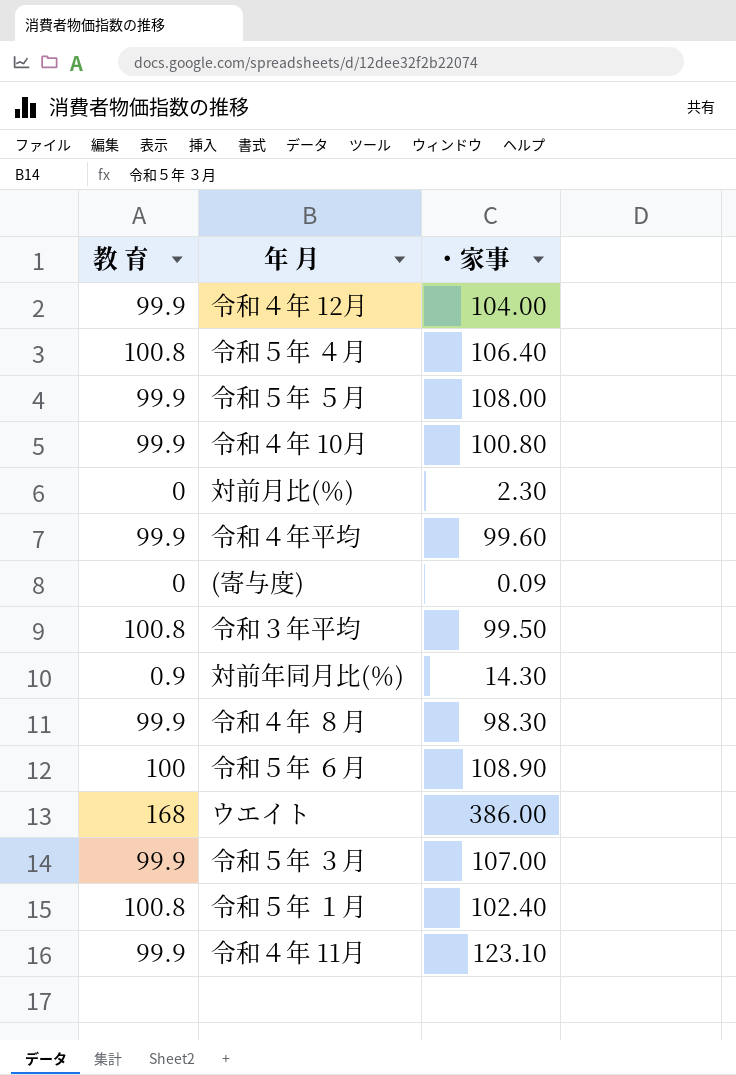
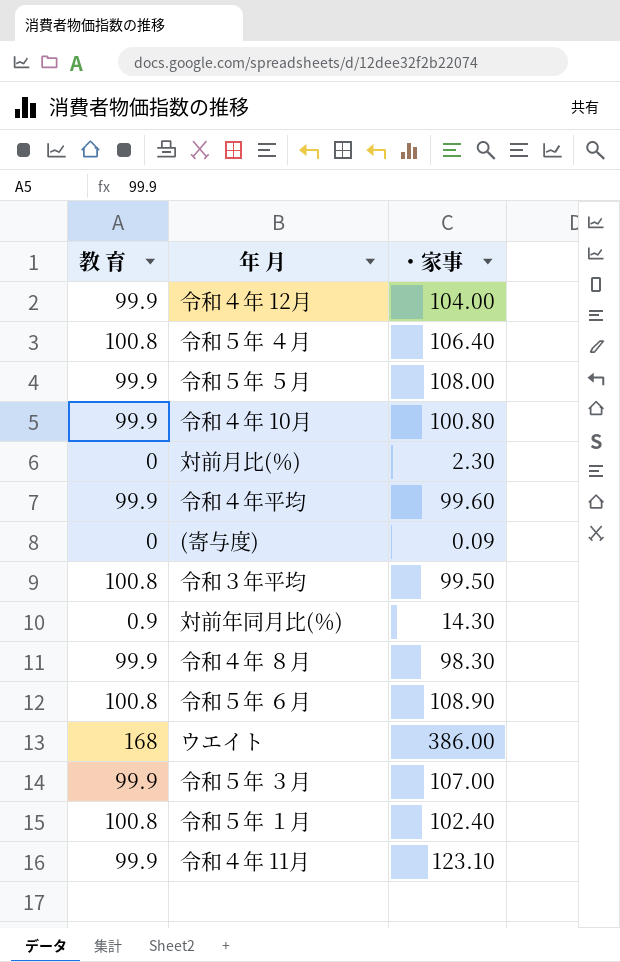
令和５年 ６月 | 教 育: 100 -> 100.8

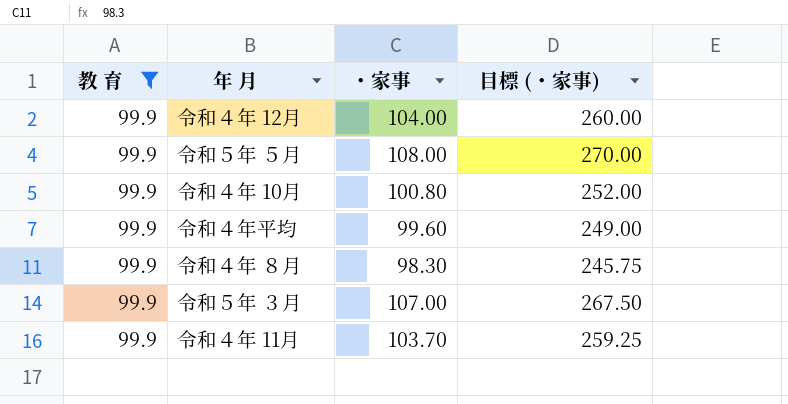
filter: none -> 教 育 = 99.9
column 目標 (・家事) | formula: none -> [・家事] * 2.5
令和４年 11月 | ・家事: 123.10 -> 103.70

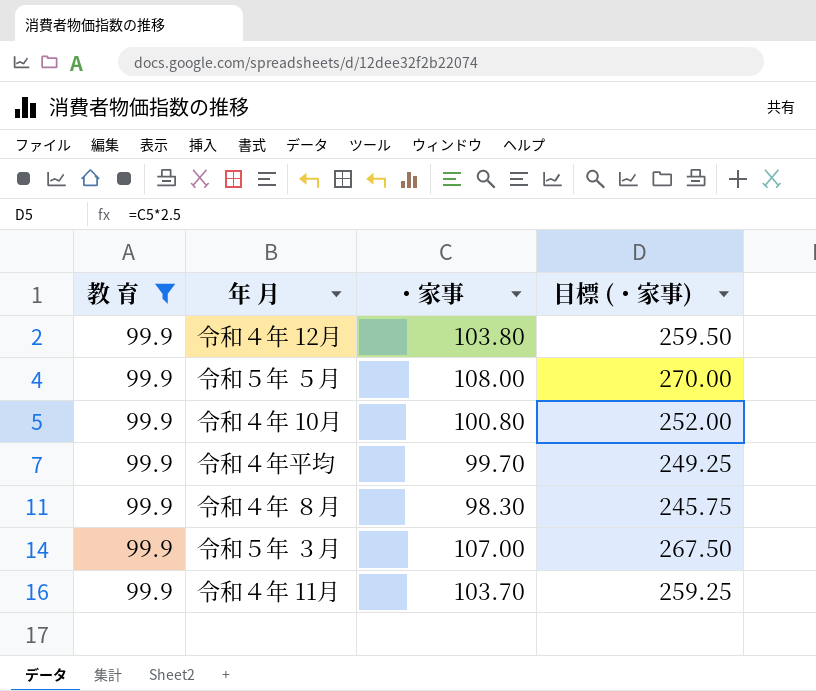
令和４年 12月 | ・家事: 104.00 -> 103.80
令和４年 12月 | 目標 (・家事): 260.00 -> 259.50
令和４年平均 | ・家事: 99.60 -> 99.70
令和４年平均 | 目標 (・家事): 249.00 -> 249.25

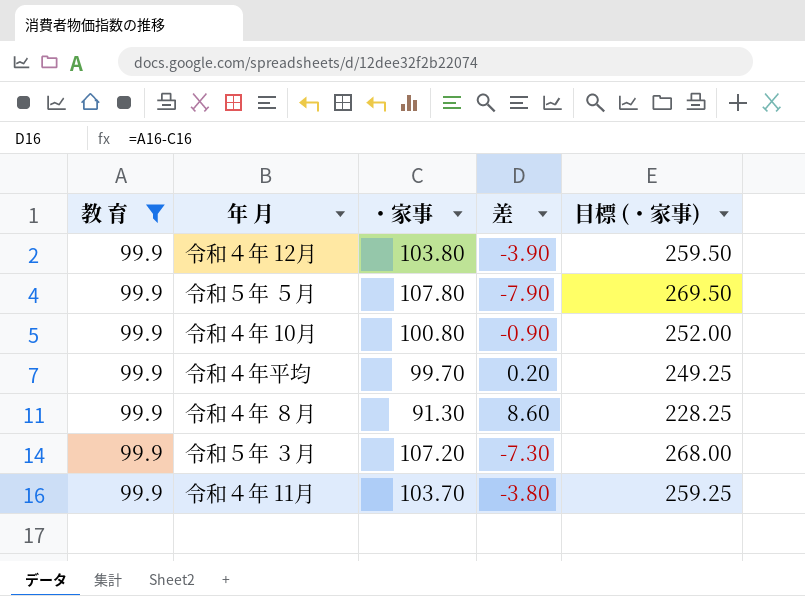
column 差 | formula: none -> [教 育] - [・家事]
令和５年 ５月 | ・家事: 108.00 -> 107.80
令和５年 ５月 | 目標 (・家事): 270.00 -> 269.50
令和４年 ８月 | ・家事: 98.30 -> 91.30
令和４年 ８月 | 目標 (・家事): 245.75 -> 228.25
令和５年 ３月 | ・家事: 107.00 -> 107.20
令和５年 ３月 | 目標 (・家事): 267.50 -> 268.00

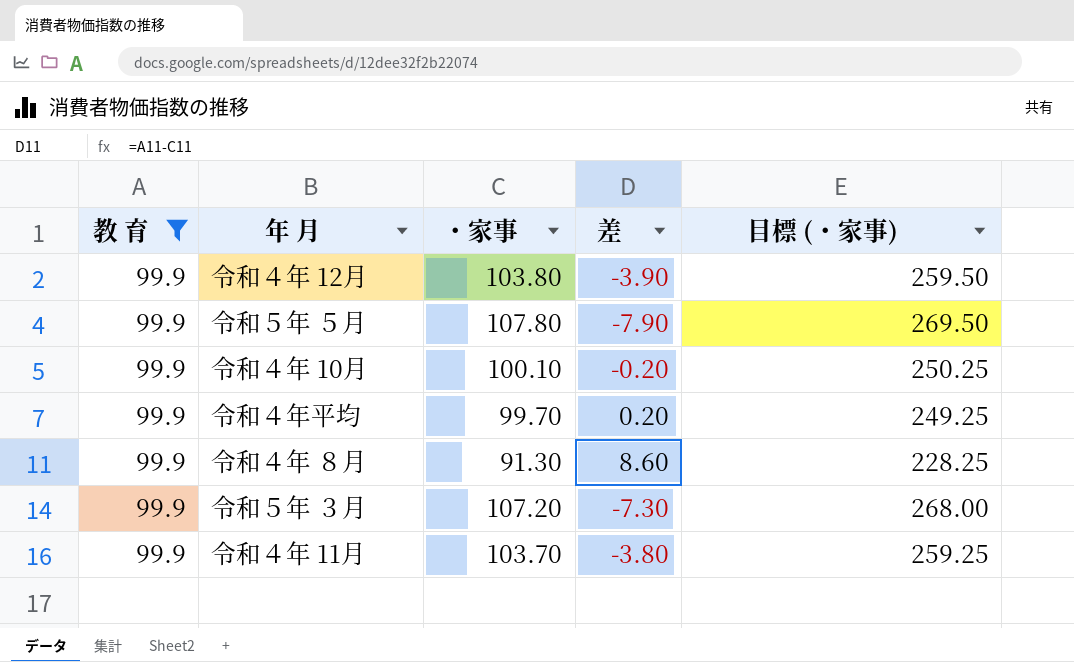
令和４年 10月 | ・家事: 100.80 -> 100.10
令和４年 10月 | 差: -0.90 -> -0.20
令和４年 10月 | 目標 (・家事): 252.00 -> 250.25

